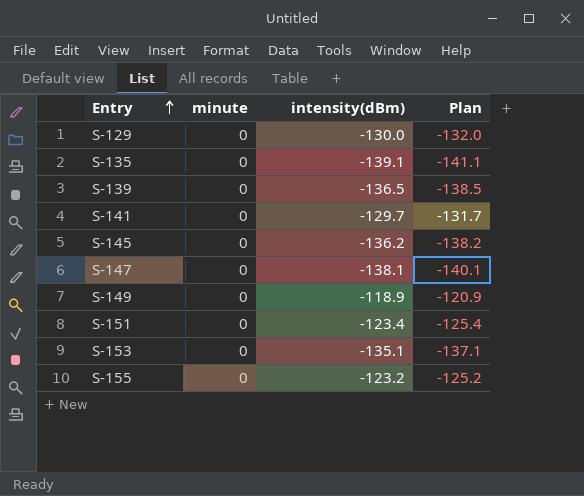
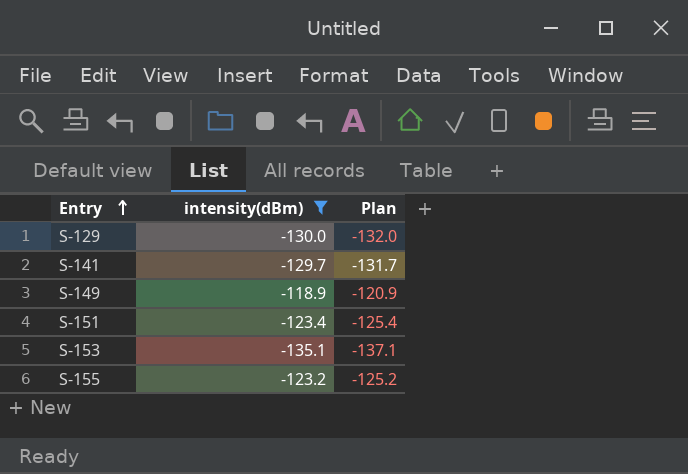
filter: none -> intensity(dBm) >= -135.1
column minute | position: 2 -> none

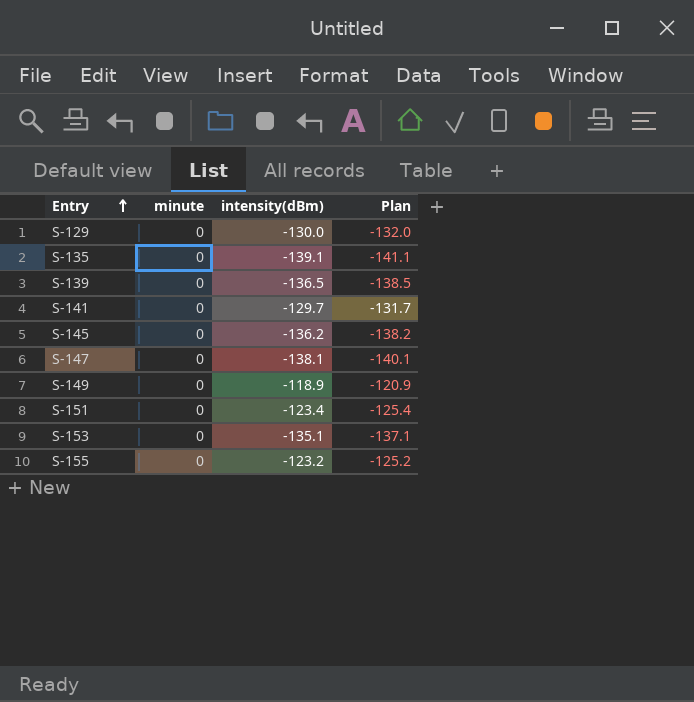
filter: intensity(dBm) >= -135.1 -> none
column minute | position: none -> 2

